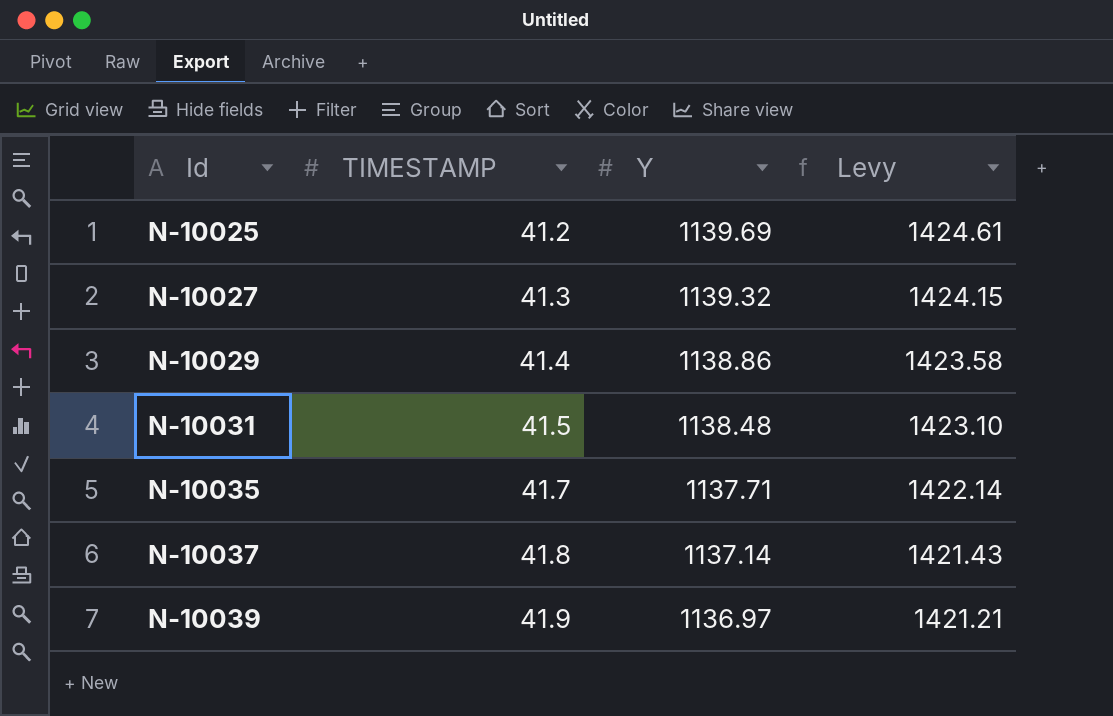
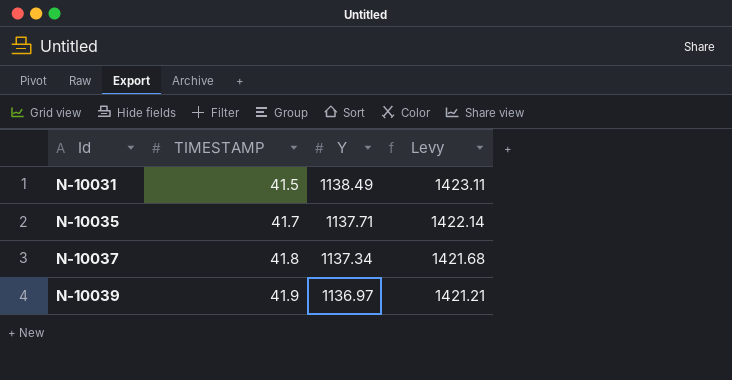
row N-10025: 41.2 | 1139.69 | 1424.61 -> none
row N-10027: 41.3 | 1139.32 | 1424.15 -> none
row N-10029: 41.4 | 1138.86 | 1423.58 -> none
N-10031 | Y: 1138.48 -> 1138.49
N-10031 | Levy: 1423.10 -> 1423.11
N-10037 | Y: 1137.14 -> 1137.34
N-10037 | Levy: 1421.43 -> 1421.68

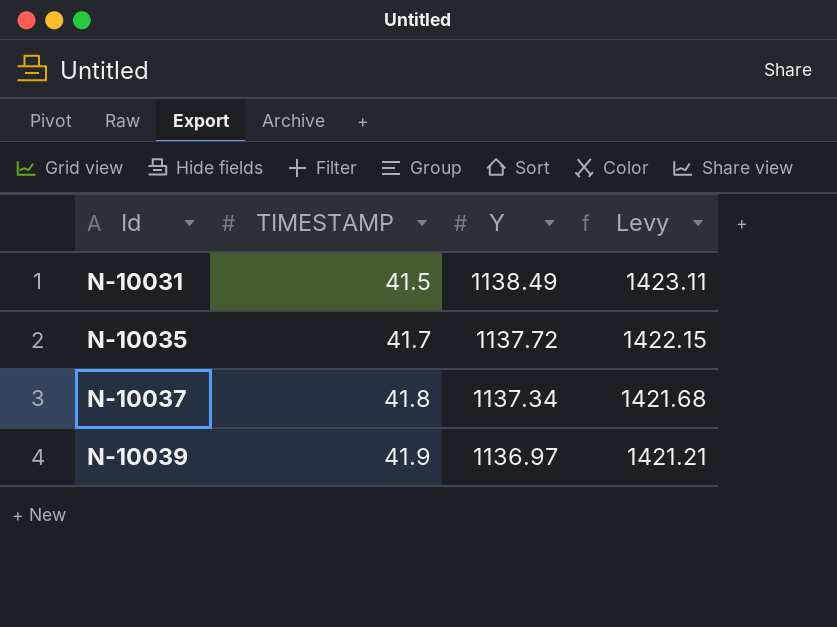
N-10035 | Y: 1137.71 -> 1137.72
N-10035 | Levy: 1422.14 -> 1422.15

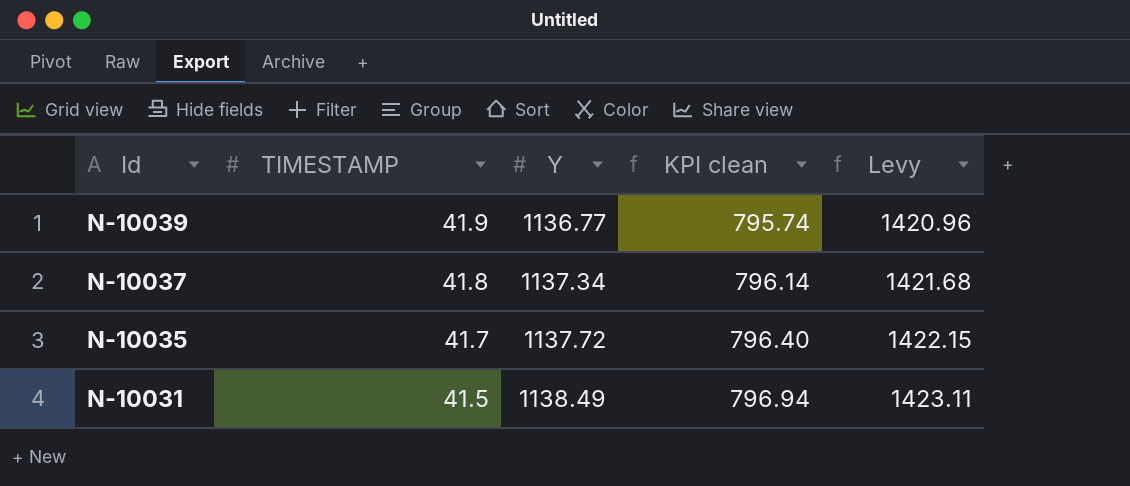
row order: Id ascending -> Id descending
column KPI clean | formula: none -> [Y] * 0.7
N-10039 | Y: 1136.97 -> 1136.77
N-10039 | Levy: 1421.21 -> 1420.96

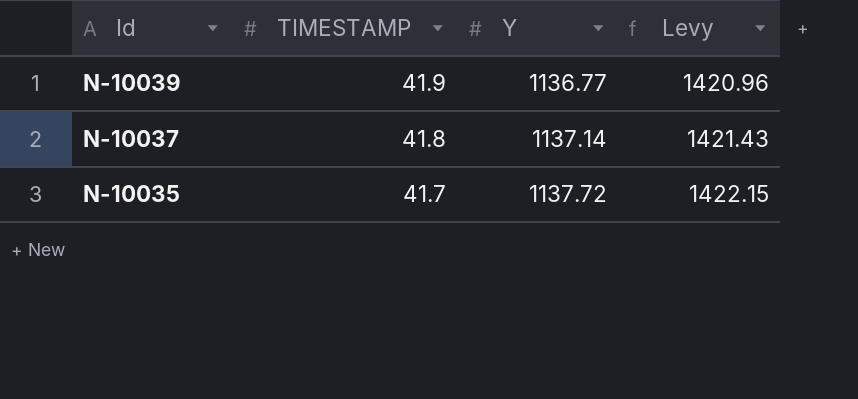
column KPI clean | formula: [Y] * 0.7 -> none
row N-10031: 41.5 | 1138.49 | 796.94 | 1423.11 -> none
N-10037 | Y: 1137.34 -> 1137.14
N-10037 | Levy: 1421.68 -> 1421.43

